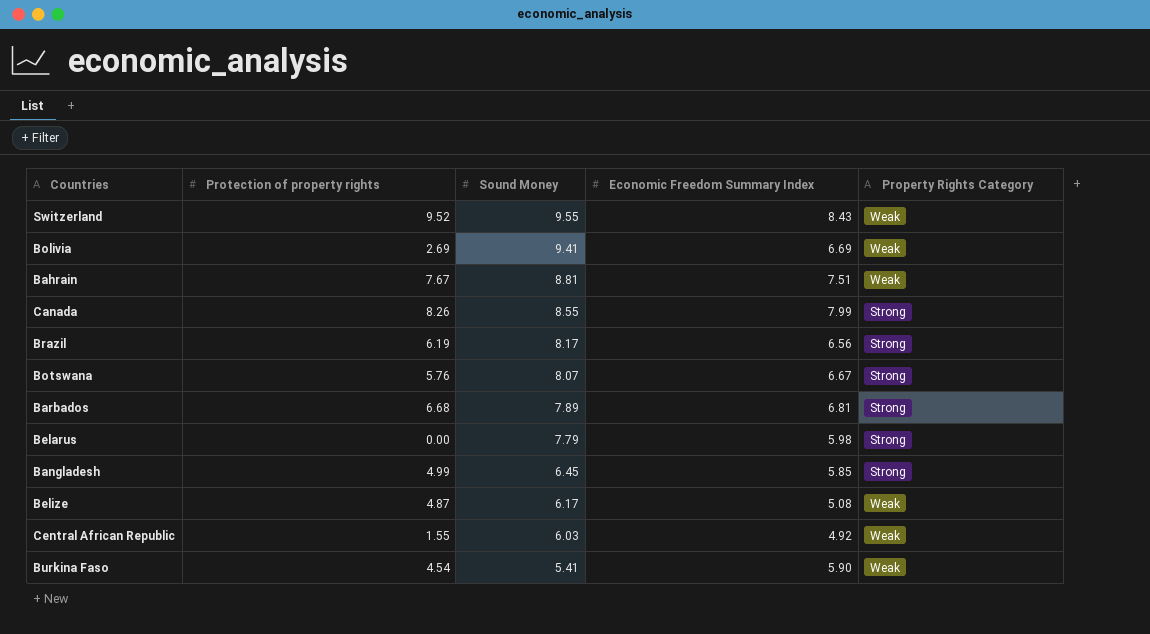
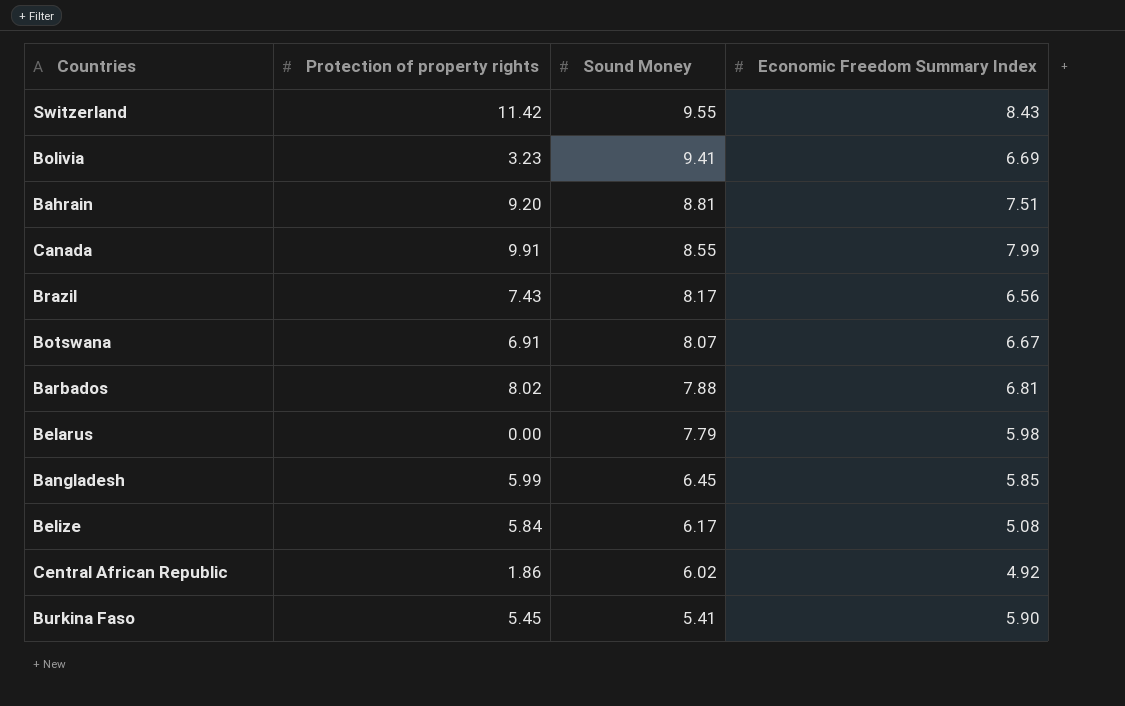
column Property Rights Category | position: 5 -> none
Switzerland | Protection of property rights: 9.52 -> 11.42
Bolivia | Protection of property rights: 2.69 -> 3.23
Bahrain | Protection of property rights: 7.67 -> 9.20
Canada | Protection of property rights: 8.26 -> 9.91
Brazil | Protection of property rights: 6.19 -> 7.43
Botswana | Protection of property rights: 5.76 -> 6.91
Barbados | Protection of property rights: 6.68 -> 8.02
Barbados | Sound Money: 7.89 -> 7.88
Bangladesh | Protection of property rights: 4.99 -> 5.99
Belize | Protection of property rights: 4.87 -> 5.84
Central African Republic | Protection of property rights: 1.55 -> 1.86
Central African Republic | Sound Money: 6.03 -> 6.02
Burkina Faso | Protection of property rights: 4.54 -> 5.45

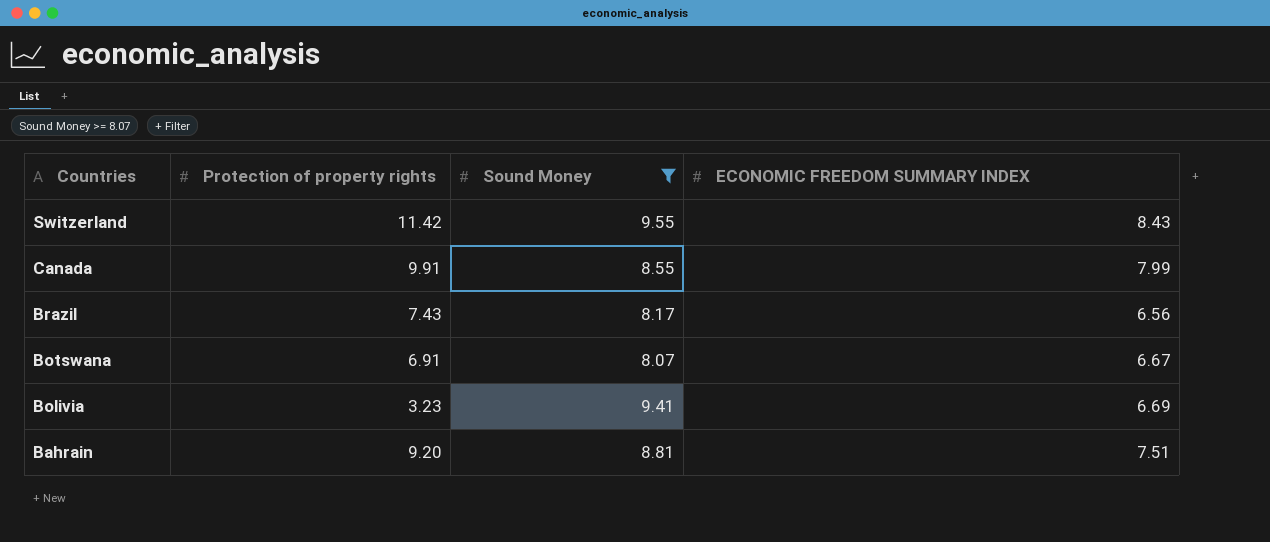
filter: none -> Sound Money >= 8.07
row order: Sound Money descending -> Countries descending
column name: Economic Freedom Summary Index -> ECONOMIC FREEDOM SUMMARY INDEX

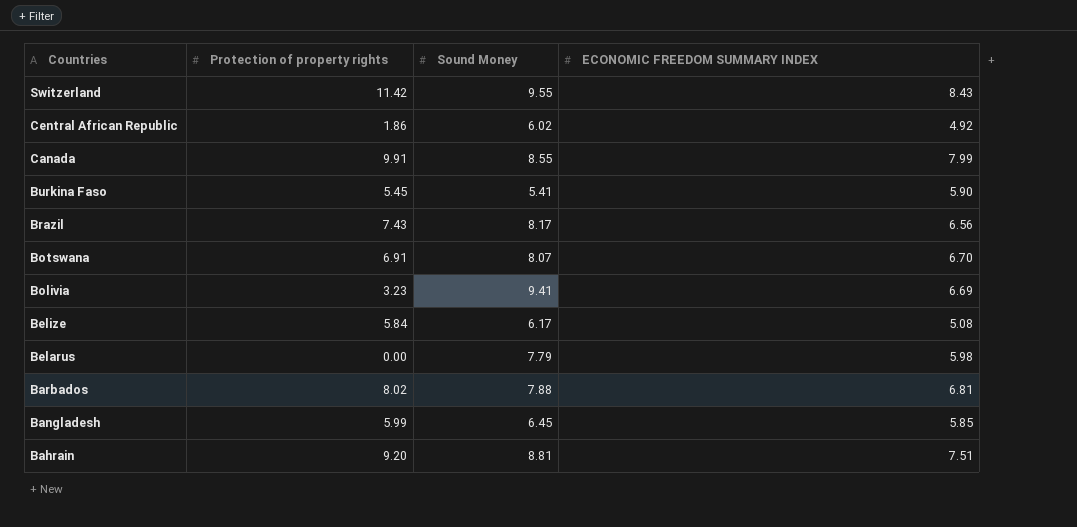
filter: Sound Money >= 8.07 -> none
Botswana | ECONOMIC FREEDOM SUMMARY INDEX: 6.67 -> 6.70

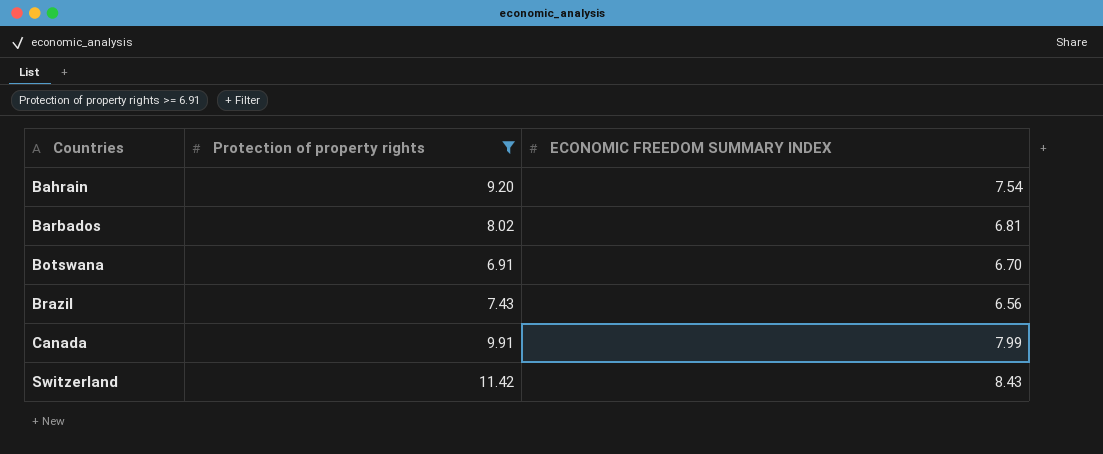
filter: none -> Protection of property rights >= 6.91
row order: Countries descending -> Countries ascending
column Sound Money | position: 3 -> none
Bahrain | ECONOMIC FREEDOM SUMMARY INDEX: 7.51 -> 7.54

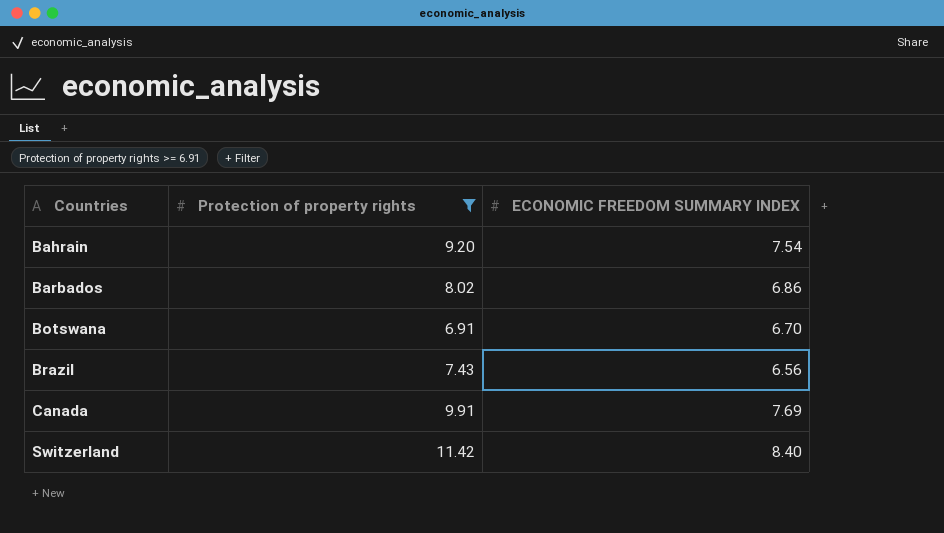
Barbados | ECONOMIC FREEDOM SUMMARY INDEX: 6.81 -> 6.86
Canada | ECONOMIC FREEDOM SUMMARY INDEX: 7.99 -> 7.69
Switzerland | ECONOMIC FREEDOM SUMMARY INDEX: 8.43 -> 8.40

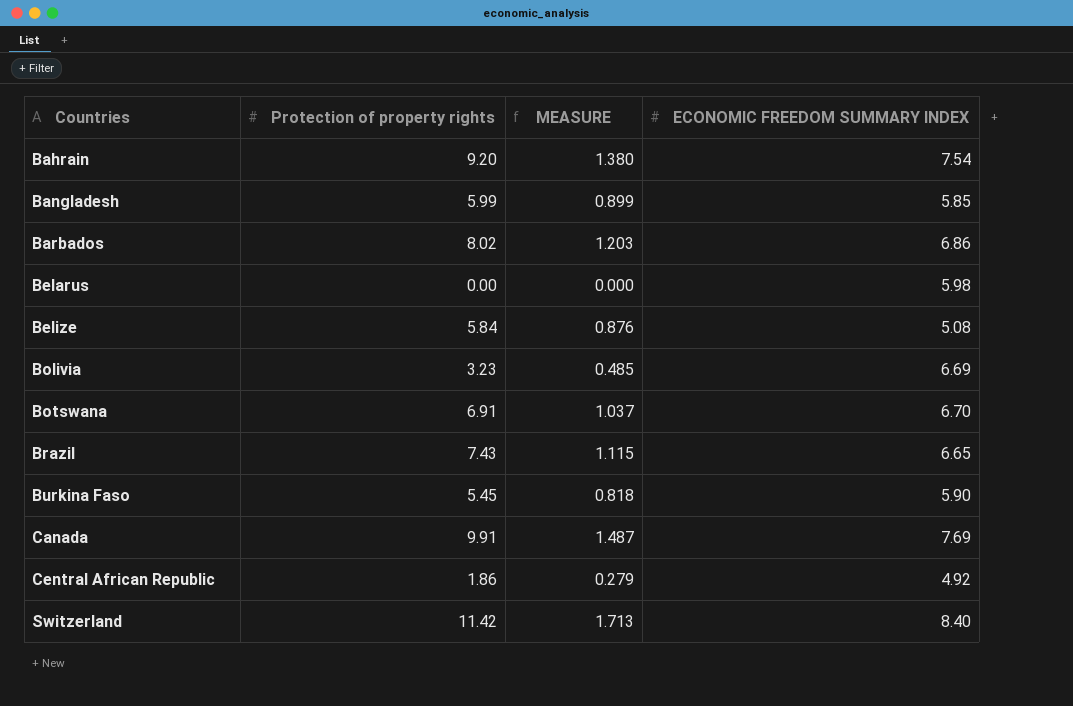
filter: Protection of property rights >= 6.91 -> none
column MEASURE | formula: none -> [Protection of property rights] * 0.15
Brazil | ECONOMIC FREEDOM SUMMARY INDEX: 6.56 -> 6.65

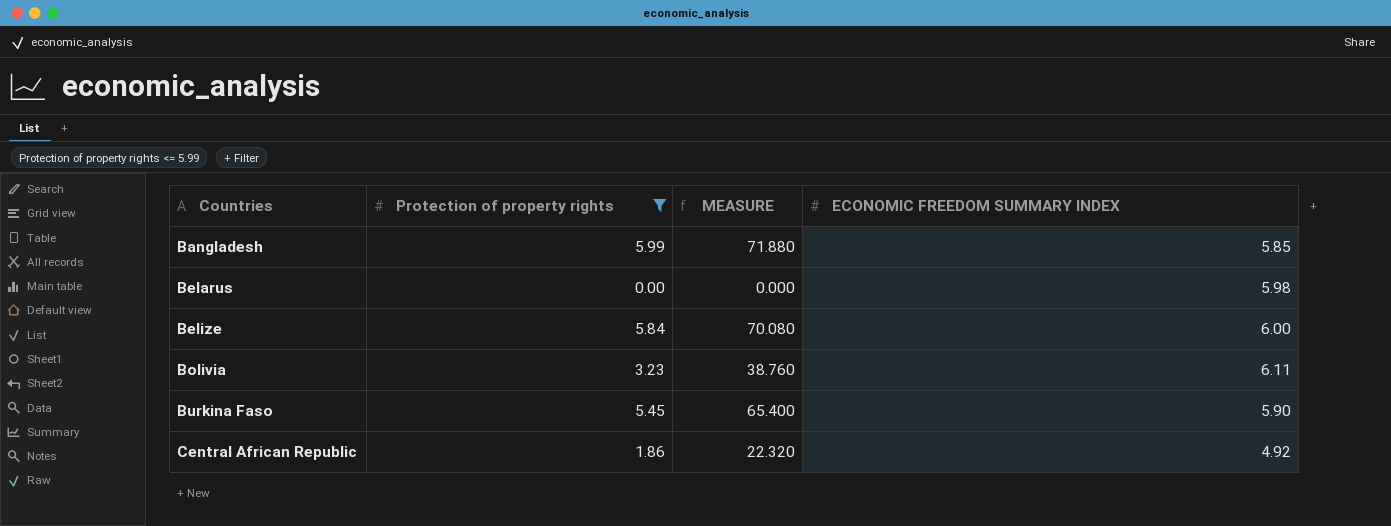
filter: none -> Protection of property rights <= 5.99
column MEASURE | formula: [Protection of property rights] * 0.15 -> [Protection of property rights] * 12
Belize | ECONOMIC FREEDOM SUMMARY INDEX: 5.08 -> 6.00
Bolivia | ECONOMIC FREEDOM SUMMARY INDEX: 6.69 -> 6.11

